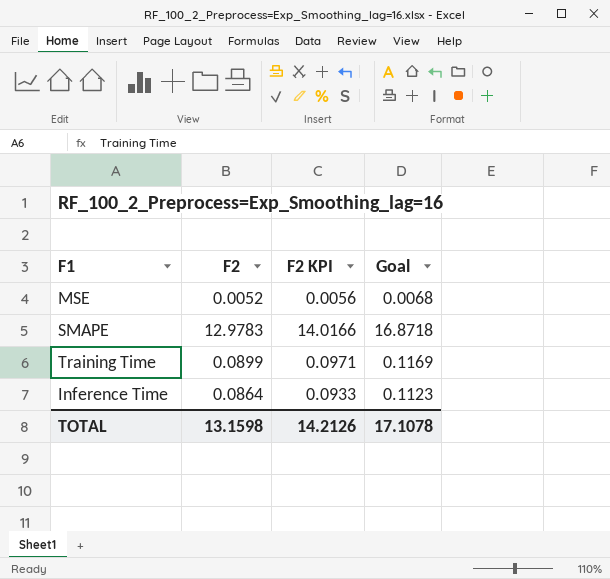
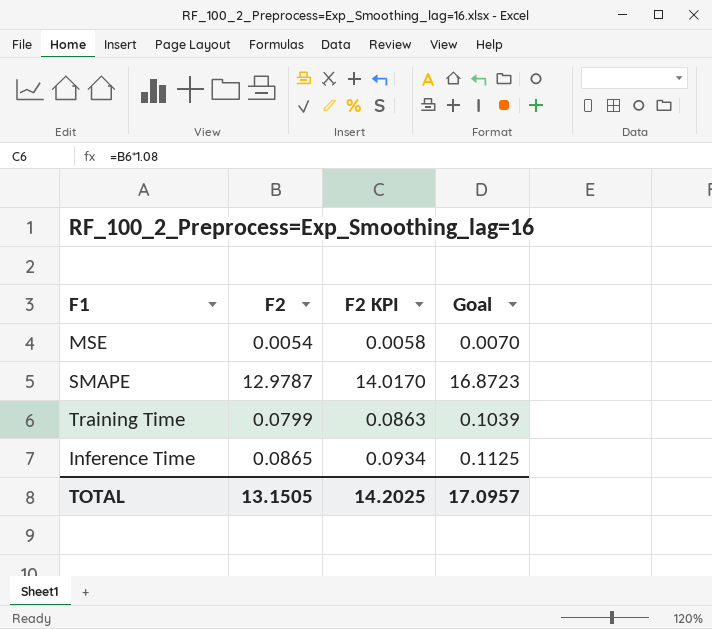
MSE | F2: 0.0052 -> 0.0054
MSE | F2 KPI: 0.0056 -> 0.0058
MSE | Goal: 0.0068 -> 0.0070
SMAPE | F2: 12.9783 -> 12.9787
SMAPE | F2 KPI: 14.0166 -> 14.0170
SMAPE | Goal: 16.8718 -> 16.8723
Training Time | F2: 0.0899 -> 0.0799
Training Time | F2 KPI: 0.0971 -> 0.0863
Training Time | Goal: 0.1169 -> 0.1039
Inference Time | F2: 0.0864 -> 0.0865
Inference Time | F2 KPI: 0.0933 -> 0.0934
Inference Time | Goal: 0.1123 -> 0.1125
TOTAL | F2: 13.1598 -> 13.1505
TOTAL | F2 KPI: 14.2126 -> 14.2025
TOTAL | Goal: 17.1078 -> 17.0957

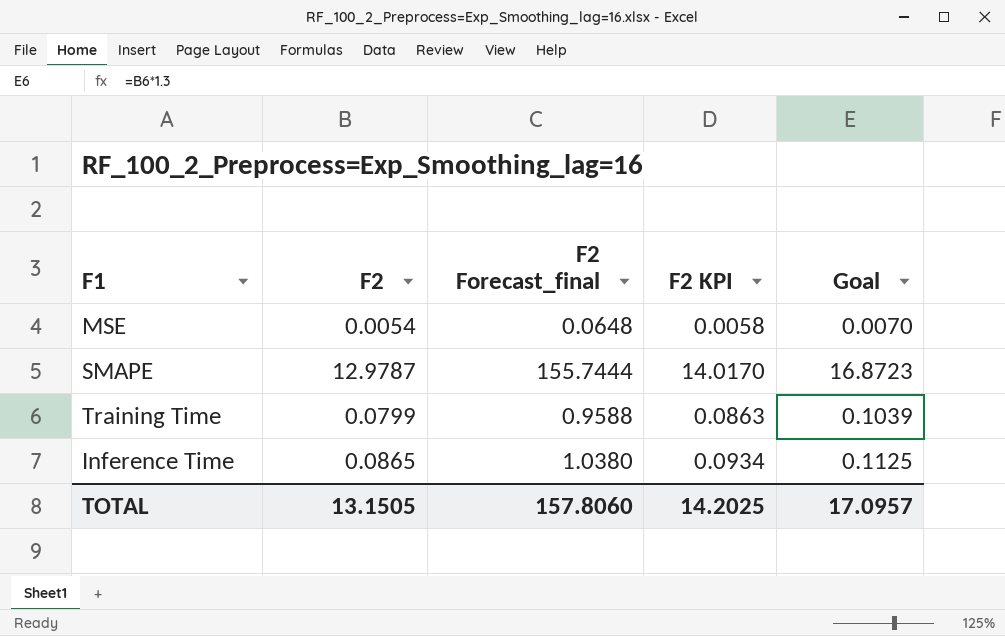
column F2 Forecast_final | formula: none -> [F2] * 12

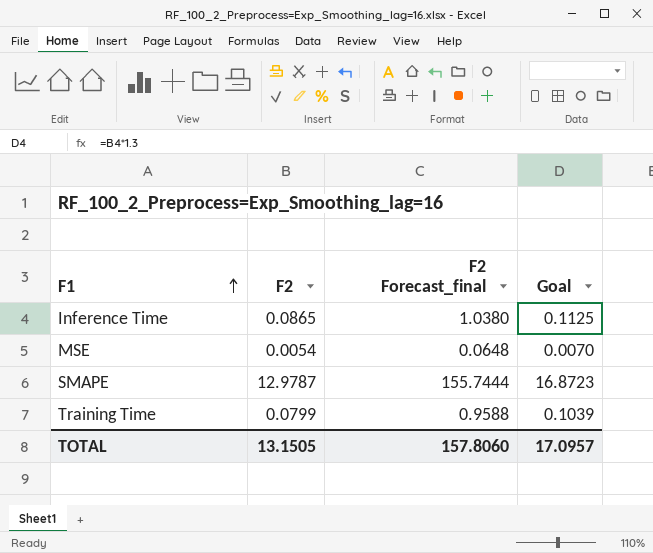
row order: none -> F1 ascending
column F2 KPI | formula: [F2] * 1.08 -> none

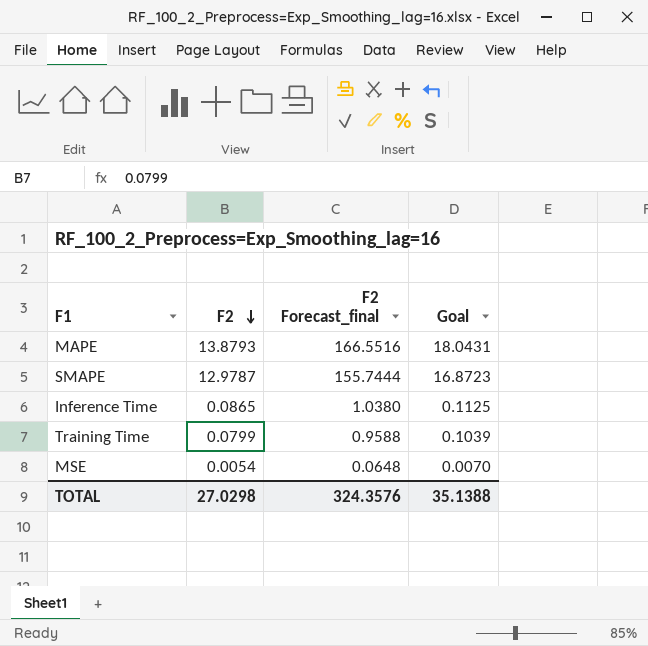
row order: F1 ascending -> F2 descending
row MAPE: none -> 13.8793 | 166.5516 | 18.0431
TOTAL | F2: 13.1505 -> 27.0298
TOTAL | F2 Forecast_final: 157.8060 -> 324.3576
TOTAL | Goal: 17.0957 -> 35.1388

